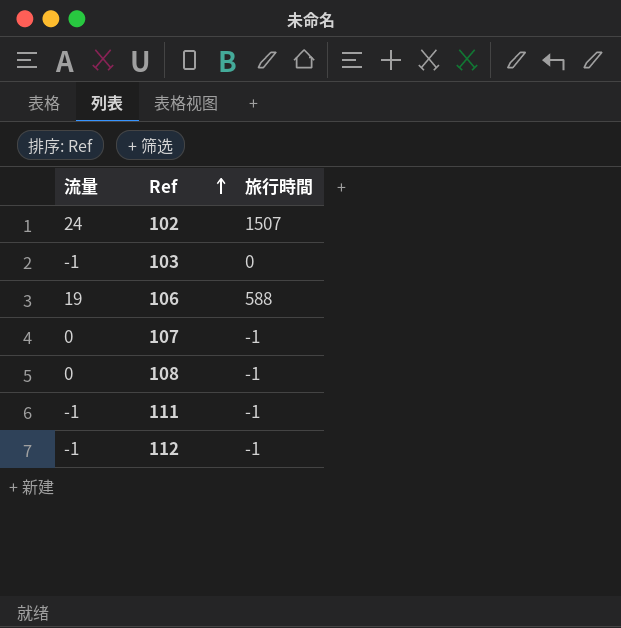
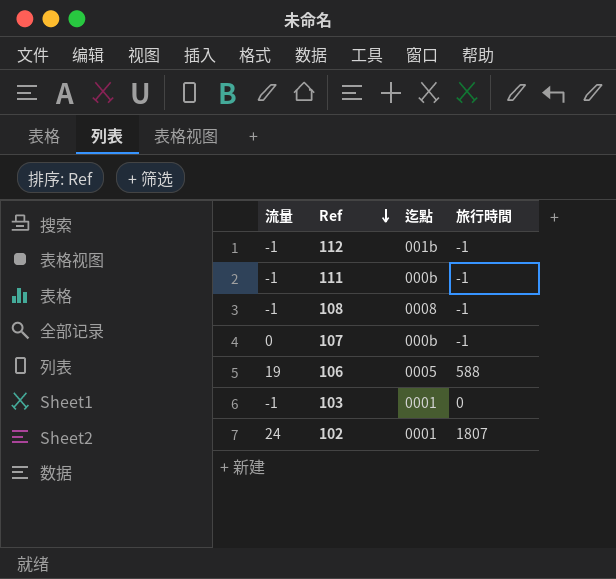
row order: Ref ascending -> Ref descending
column 迄點 | position: none -> 3
108 | 流量: 0 -> -1
102 | 旅行時間: 1507 -> 1807

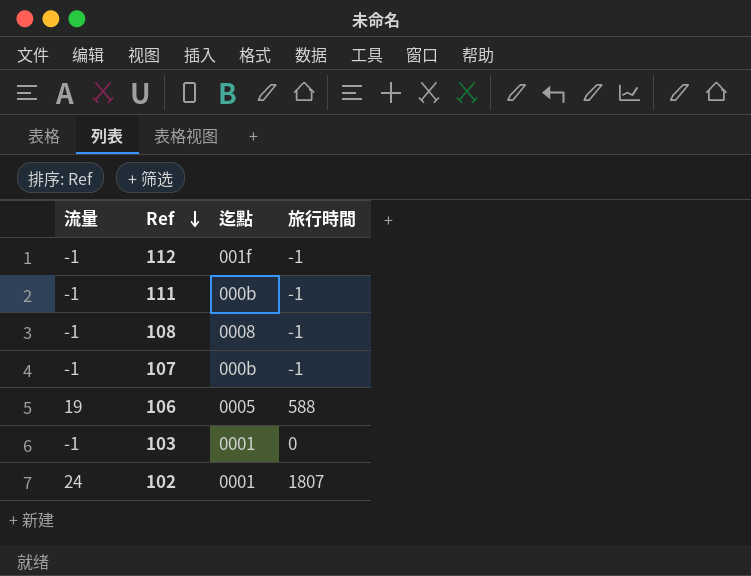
112 | 迄點: 001b -> 001f
107 | 流量: 0 -> -1

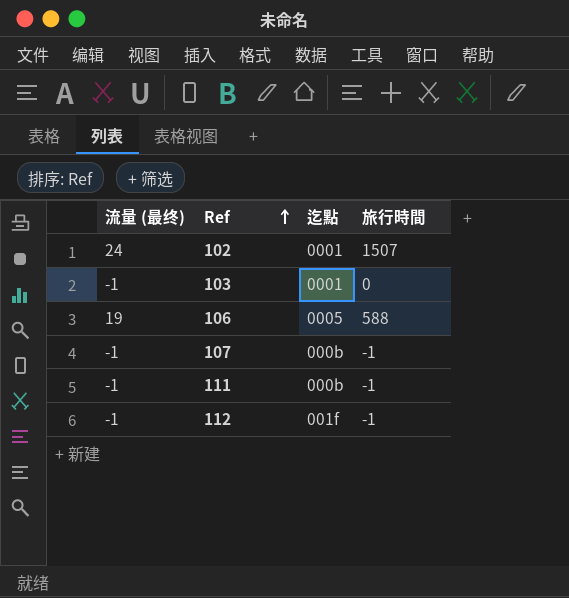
row order: Ref descending -> Ref ascending
column name: 流量 -> 流量 (最终)
row 108: -1 | 0008 | -1 -> none
102 | 旅行時間: 1807 -> 1507

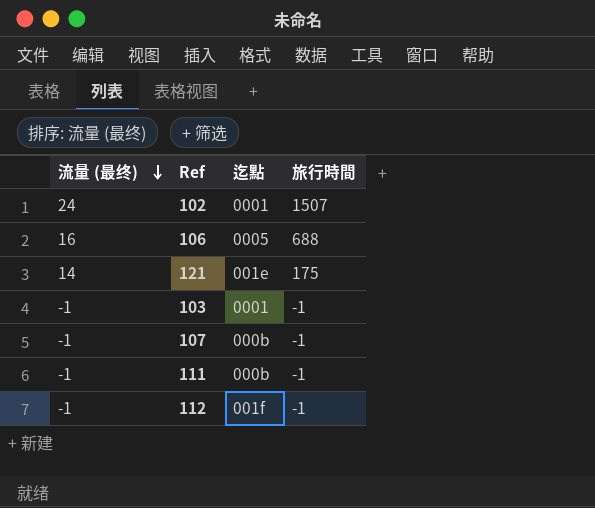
row order: Ref ascending -> 流量 (最终) descending
106 | 流量 (最终): 19 -> 16
106 | 旅行時間: 588 -> 688
row 121: none -> 14 | 001e | 175
103 | 旅行時間: 0 -> -1

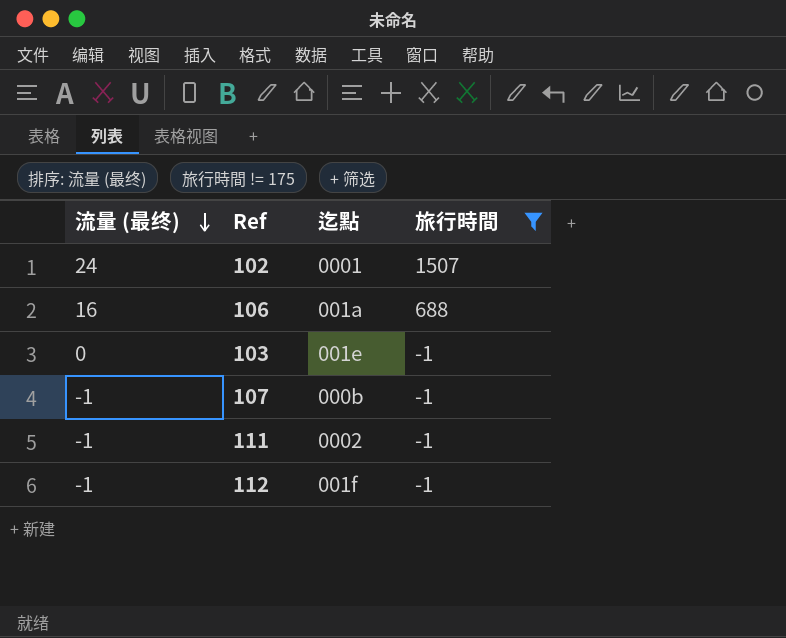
filter: none -> 旅行時間 != 175
106 | 迄點: 0005 -> 001a
103 | 流量 (最终): -1 -> 0
103 | 迄點: 0001 -> 001e
111 | 迄點: 000b -> 0002

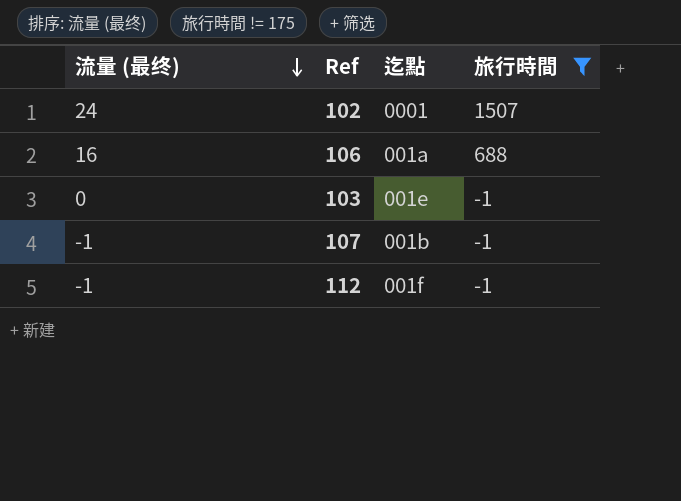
row 111: -1 | 0002 | -1 -> none
107 | 迄點: 000b -> 001b

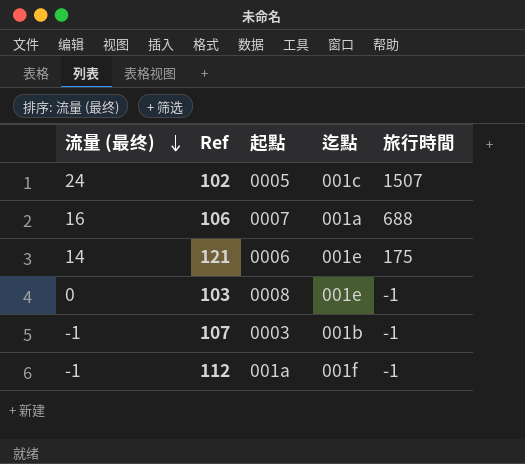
filter: 旅行時間 != 175 -> none
column 起點 | position: none -> 3
102 | 迄點: 0001 -> 001c

